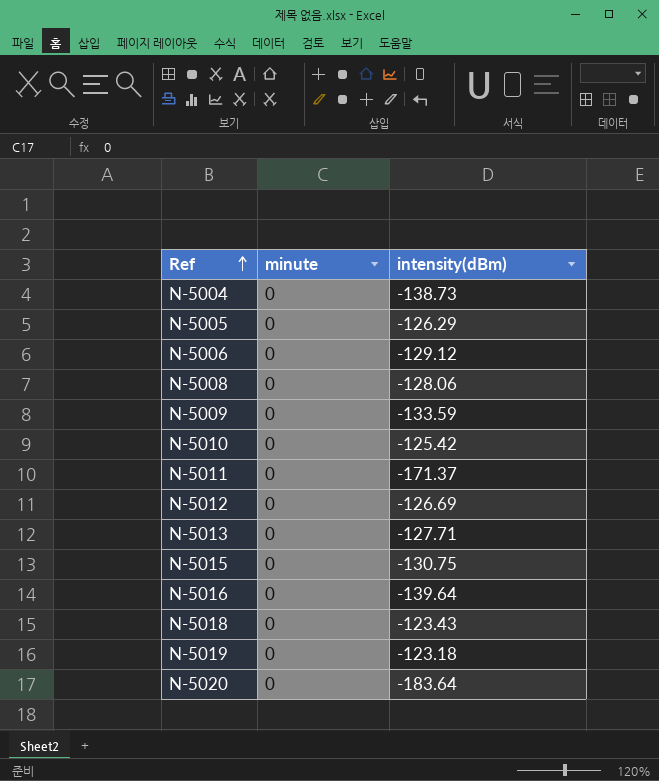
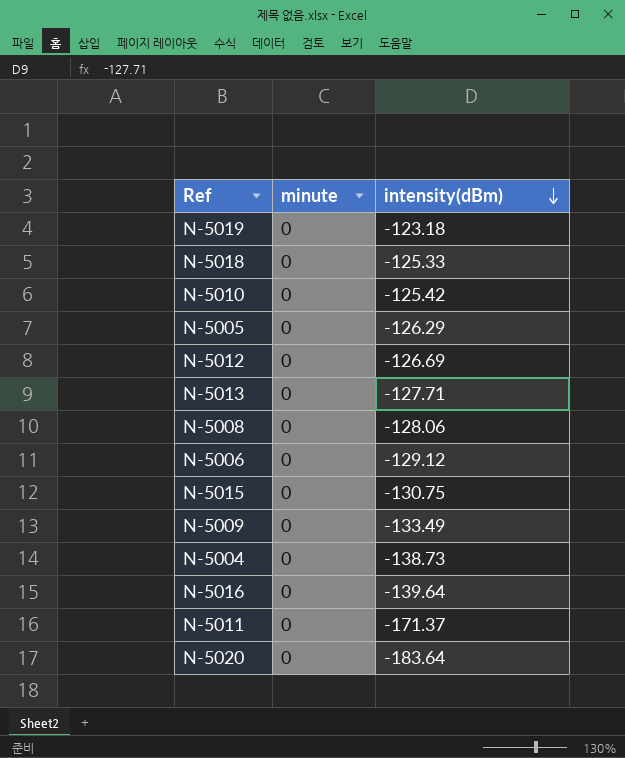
row order: Ref ascending -> intensity(dBm) descending
N-5018 | intensity(dBm): -123.43 -> -125.33
N-5009 | intensity(dBm): -133.59 -> -133.49

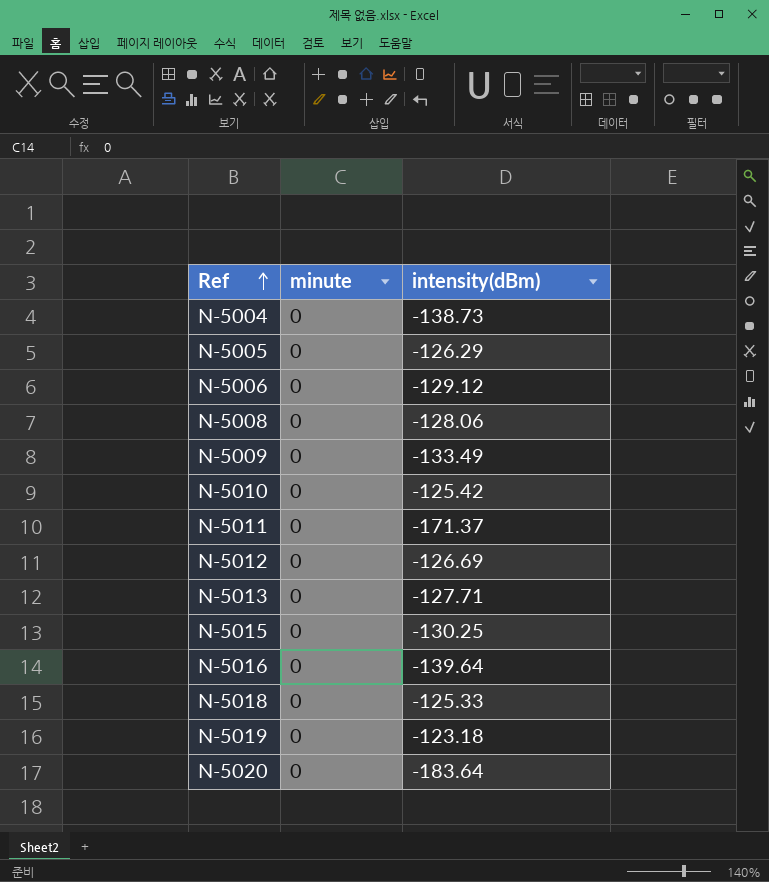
row order: intensity(dBm) descending -> Ref ascending
N-5015 | intensity(dBm): -130.75 -> -130.25

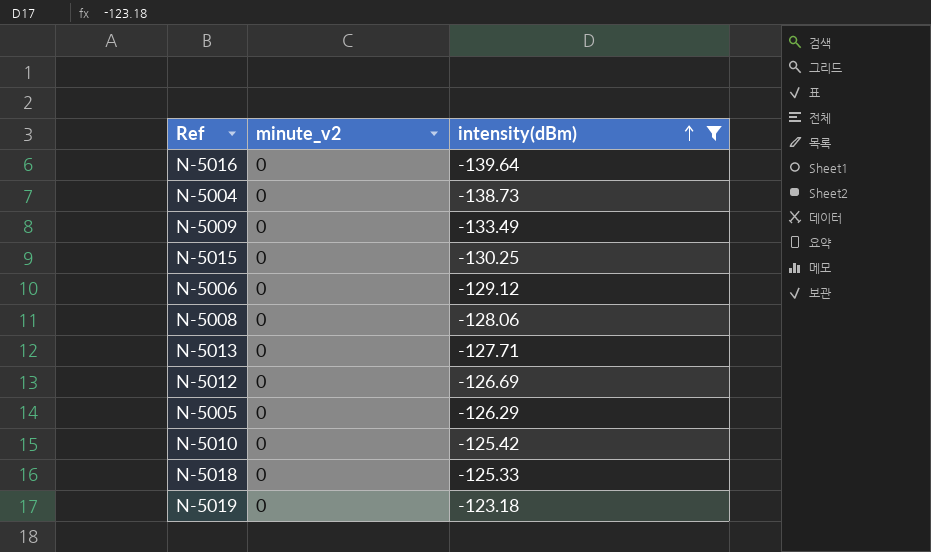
filter: none -> intensity(dBm) >= -139.64
row order: Ref ascending -> intensity(dBm) ascending
column name: minute -> minute_v2

